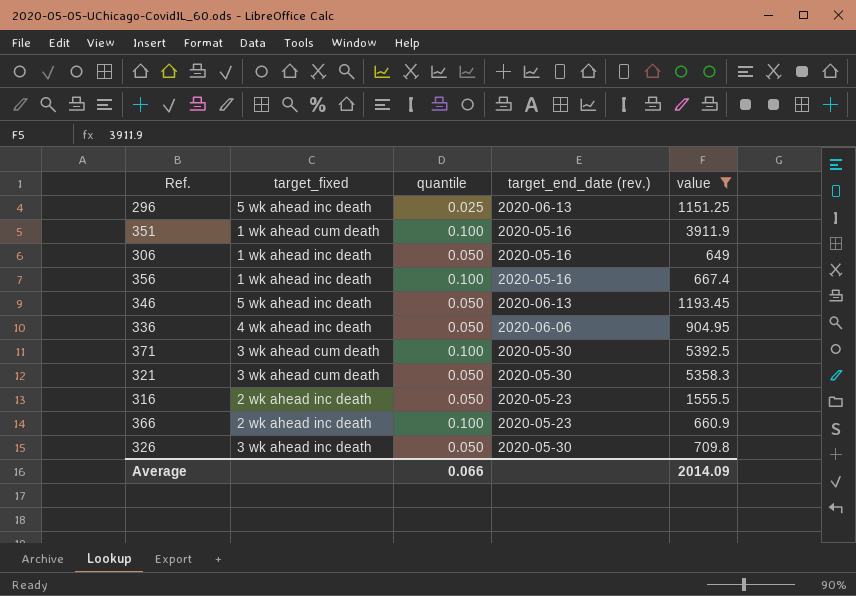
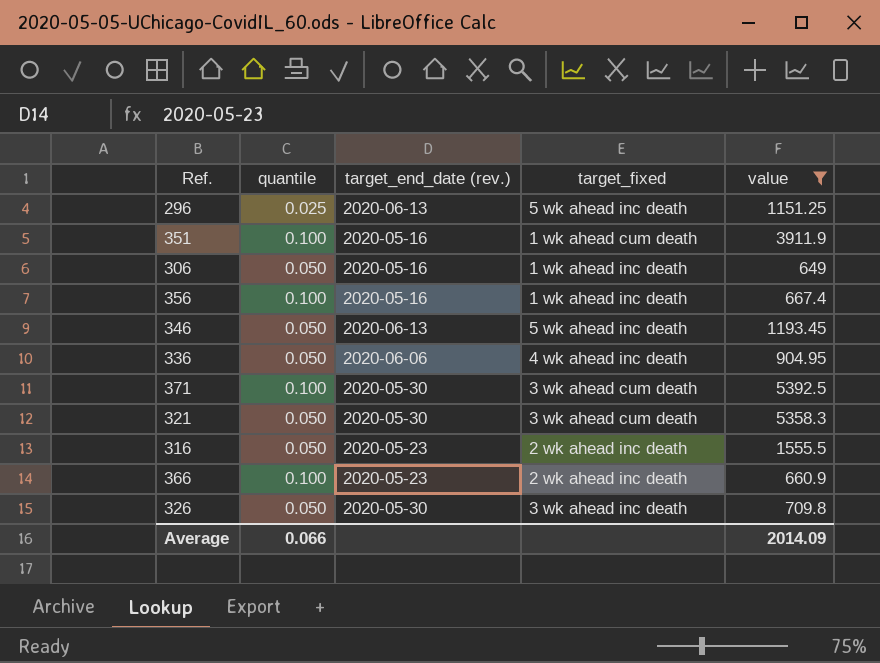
column target_fixed | position: 2 -> 4

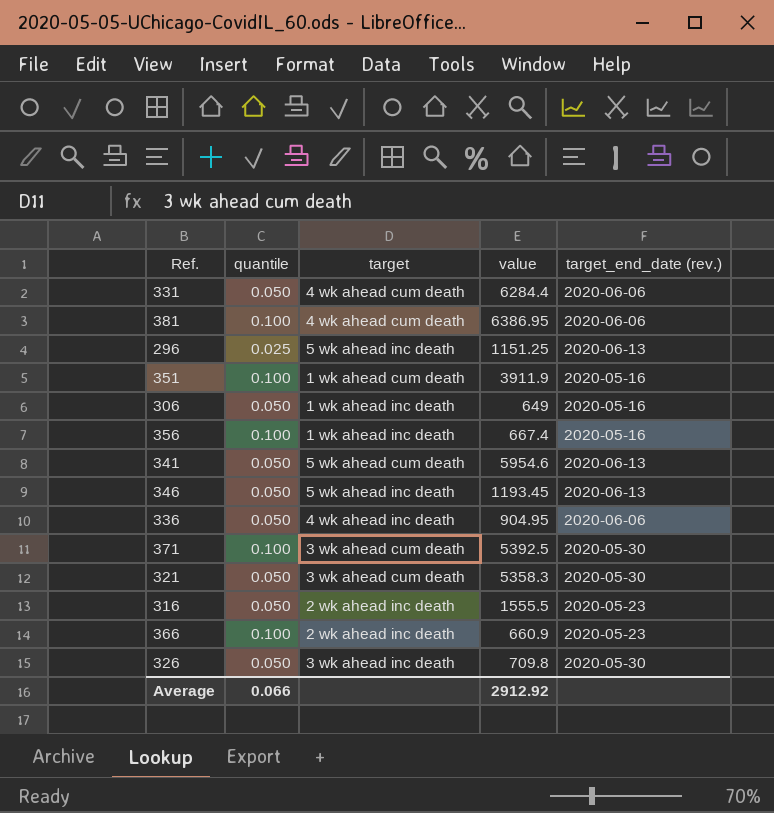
filter: value <= 5392.5 -> none
column name: target_fixed -> target
column target_end_date (rev.) | position: 3 -> 5
Average | value: 2014.09 -> 2912.92

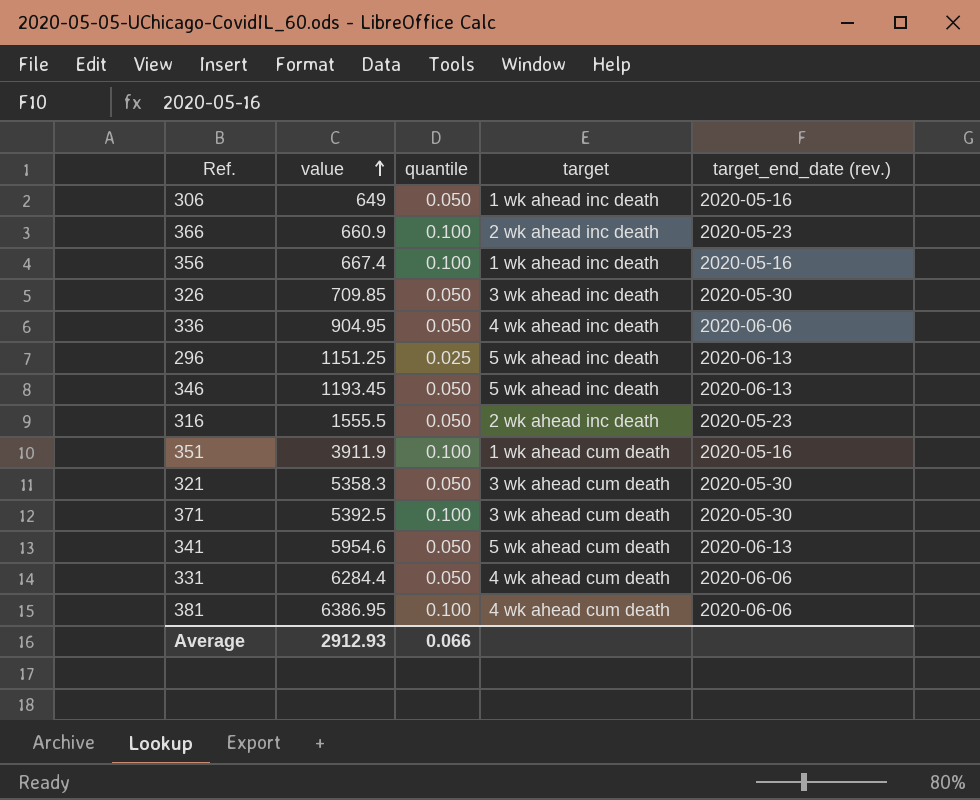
row order: none -> value ascending
column value | position: 4 -> 2
326 | value: 709.8 -> 709.85
Average | value: 2912.92 -> 2912.93

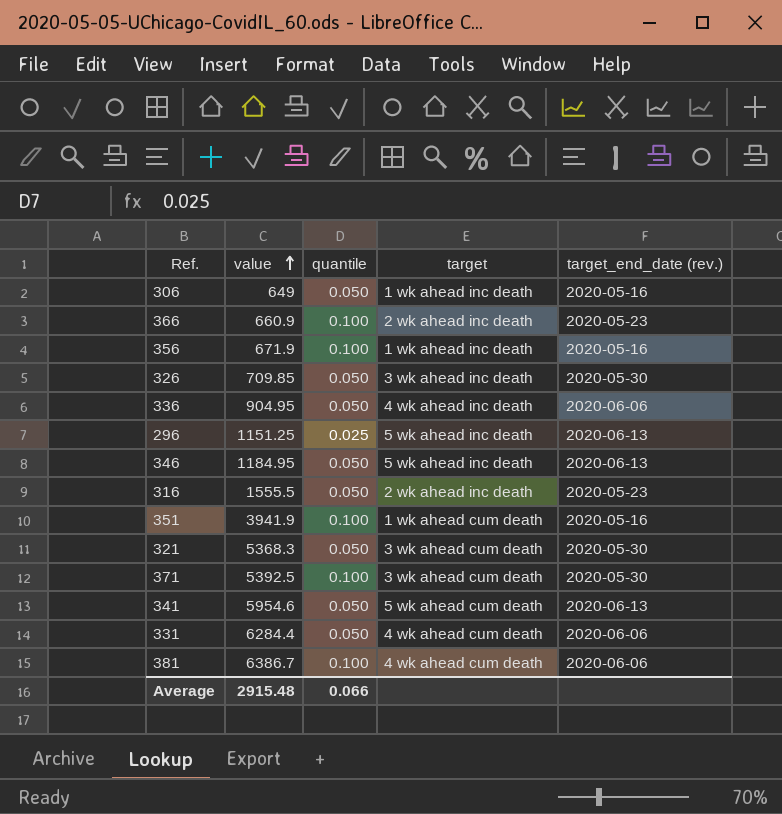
356 | value: 667.4 -> 671.9
346 | value: 1193.45 -> 1184.95
351 | value: 3911.9 -> 3941.9
321 | value: 5358.3 -> 5368.3
381 | value: 6386.95 -> 6386.7
Average | value: 2912.93 -> 2915.48

